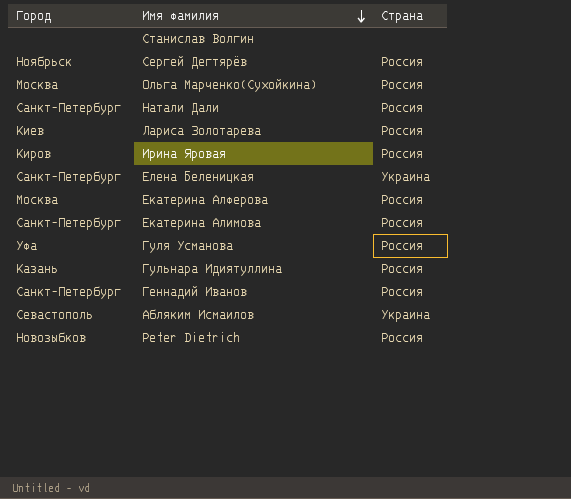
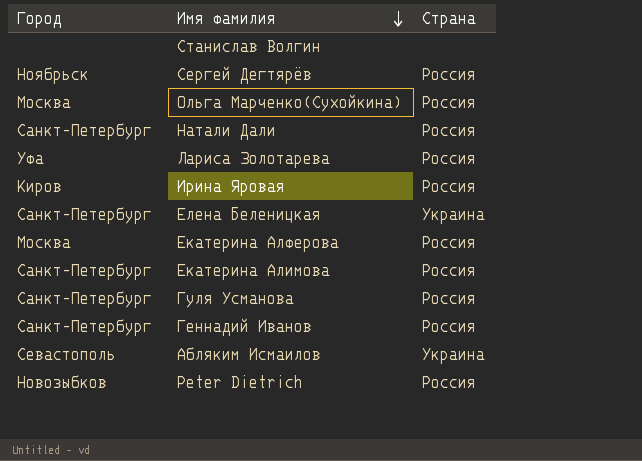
row Гульнара Идиятуллина: Казань | Россия -> none
Лариса Золотарева | Город: Киев -> Уфа
Гуля Усманова | Город: Уфа -> Санкт-Петербург

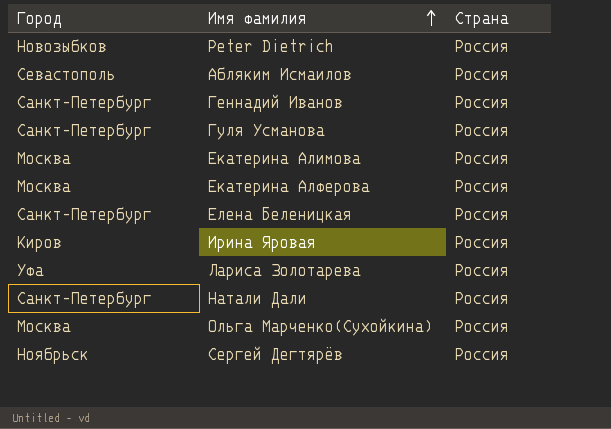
row order: Имя фамилия descending -> Имя фамилия ascending
row Станислав Волгин: none | none -> none
Абляким Исмаилов | Страна: Украина -> Россия
Екатерина Алимова | Город: Санкт-Петербург -> Москва
Елена Беленицкая | Страна: Украина -> Россия

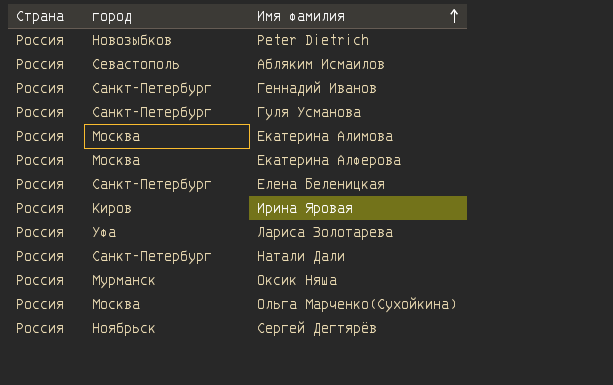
column Страна | position: 3 -> 1
column name: Город -> город
row Оксик Няша: none -> Россия | Мурманск

